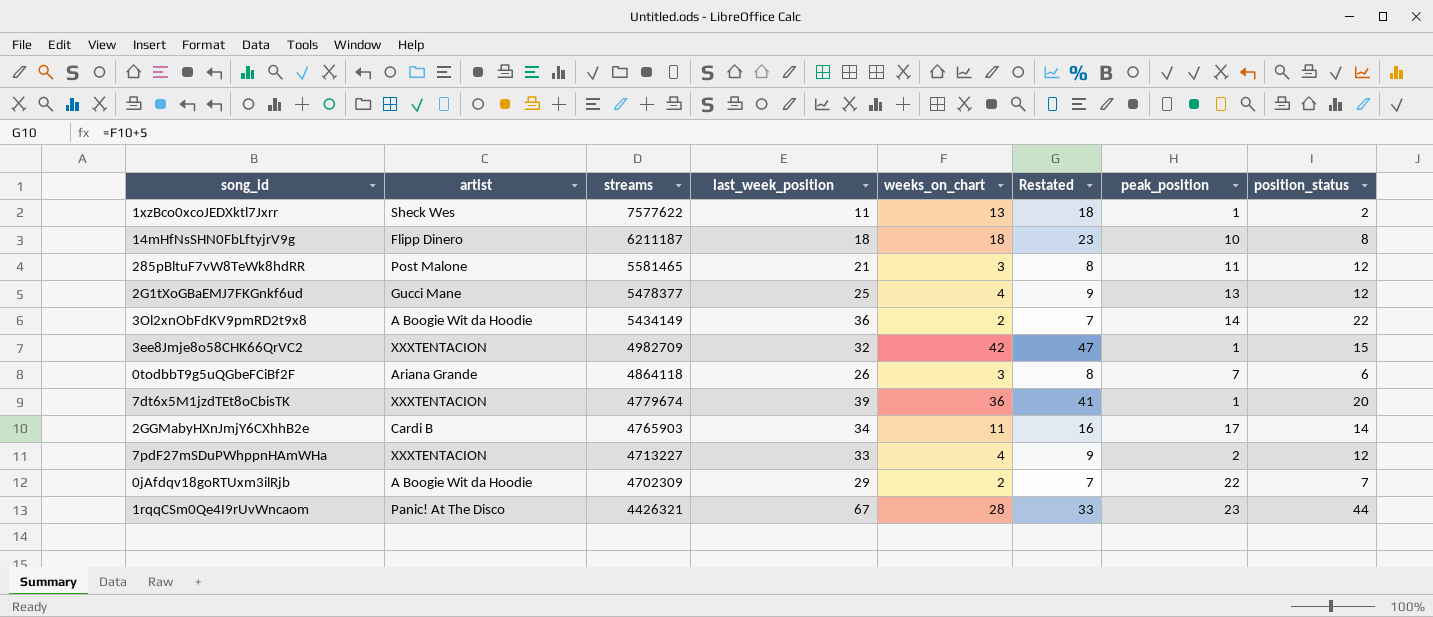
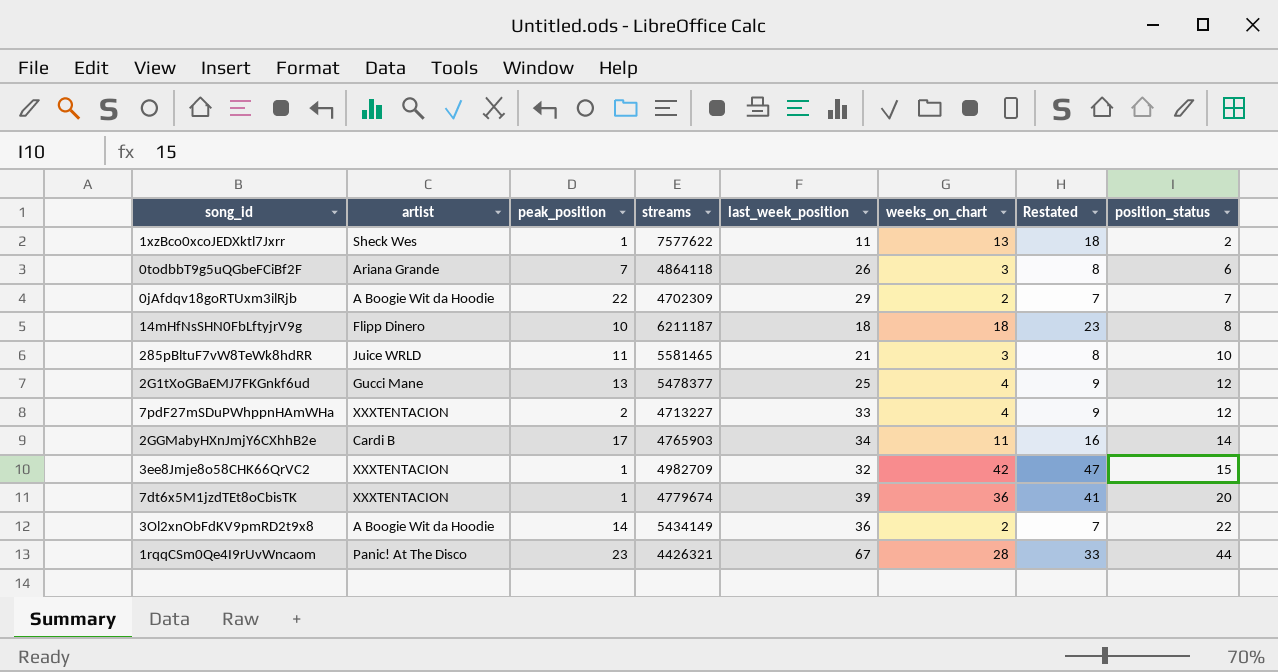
row order: streams descending -> position_status ascending
column peak_position | position: 7 -> 3
285pBltuF7vW8TeWk8hdRR | artist: Post Malone -> Juice WRLD
285pBltuF7vW8TeWk8hdRR | position_status: 12 -> 10

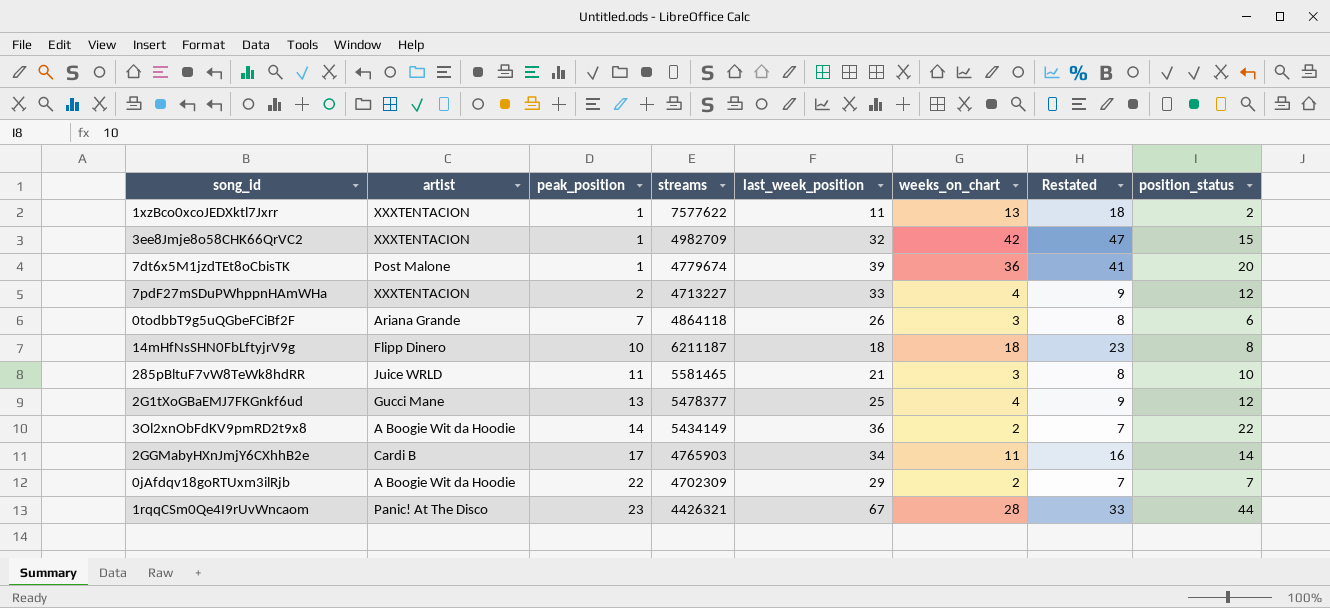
row order: position_status ascending -> peak_position ascending
1xzBco0xcoJEDXktl7Jxrr | artist: Sheck Wes -> XXXTENTACION
7dt6x5M1jzdTEt8oCbisTK | artist: XXXTENTACION -> Post Malone

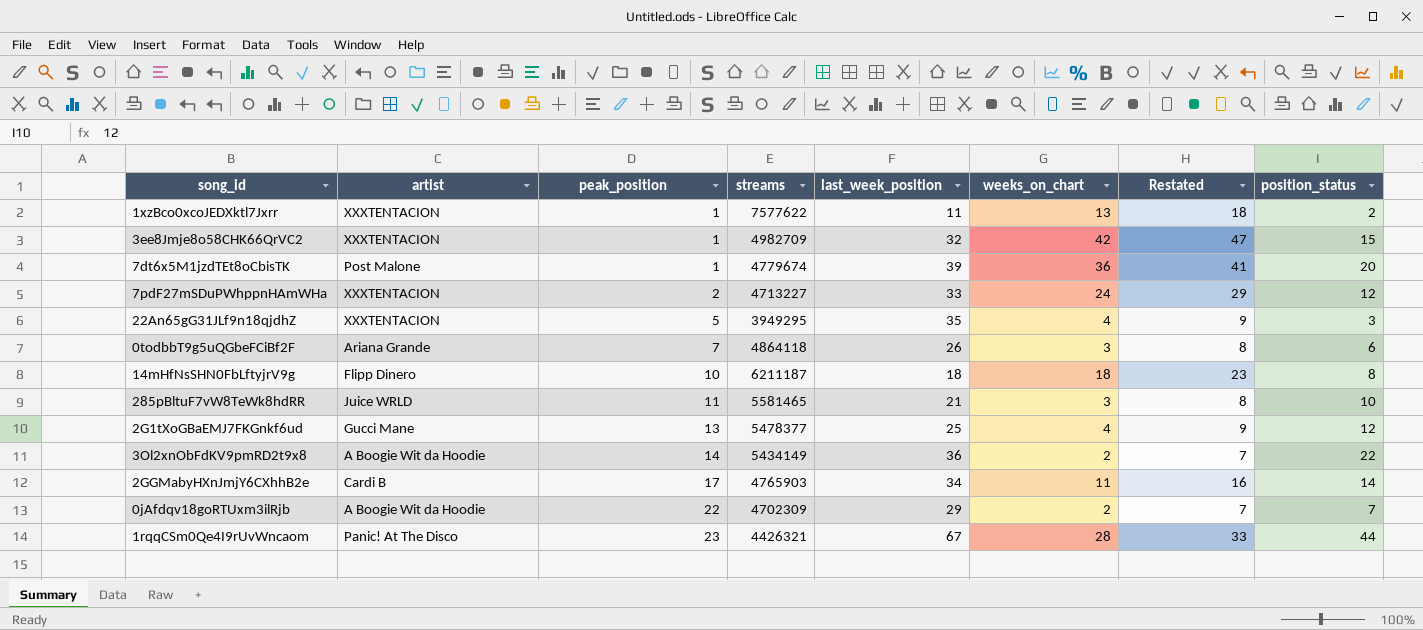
7pdF27mSDuPWhppnHAmWHa | weeks_on_chart: 4 -> 24
7pdF27mSDuPWhppnHAmWHa | Restated: 9 -> 29
row 22An65gG31JLf9n18qjdhZ: none -> XXXTENTACION | 5 | 3949295 | 35 | 4 | 9 | 3

